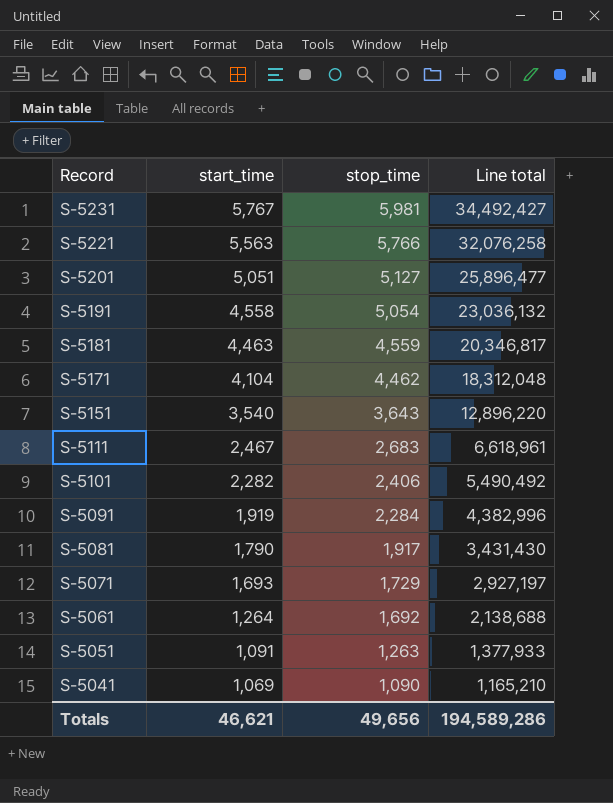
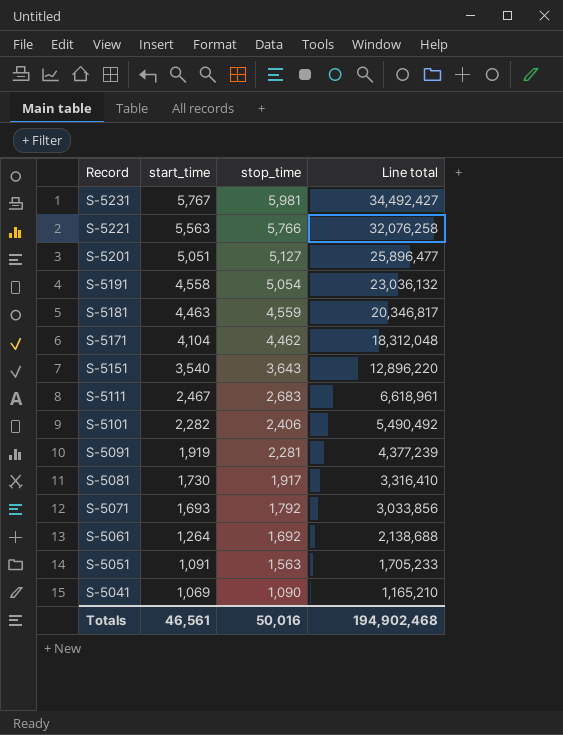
S-5091 | stop_time: 2,284 -> 2,281
S-5091 | Line total: 4,382,996 -> 4,377,239
S-5081 | start_time: 1,790 -> 1,730
S-5081 | Line total: 3,431,430 -> 3,316,410
S-5071 | stop_time: 1,729 -> 1,792
S-5071 | Line total: 2,927,197 -> 3,033,856
S-5051 | stop_time: 1,263 -> 1,563
S-5051 | Line total: 1,377,933 -> 1,705,233
Totals | start_time: 46,621 -> 46,561
Totals | stop_time: 49,656 -> 50,016
Totals | Line total: 194,589,286 -> 194,902,468

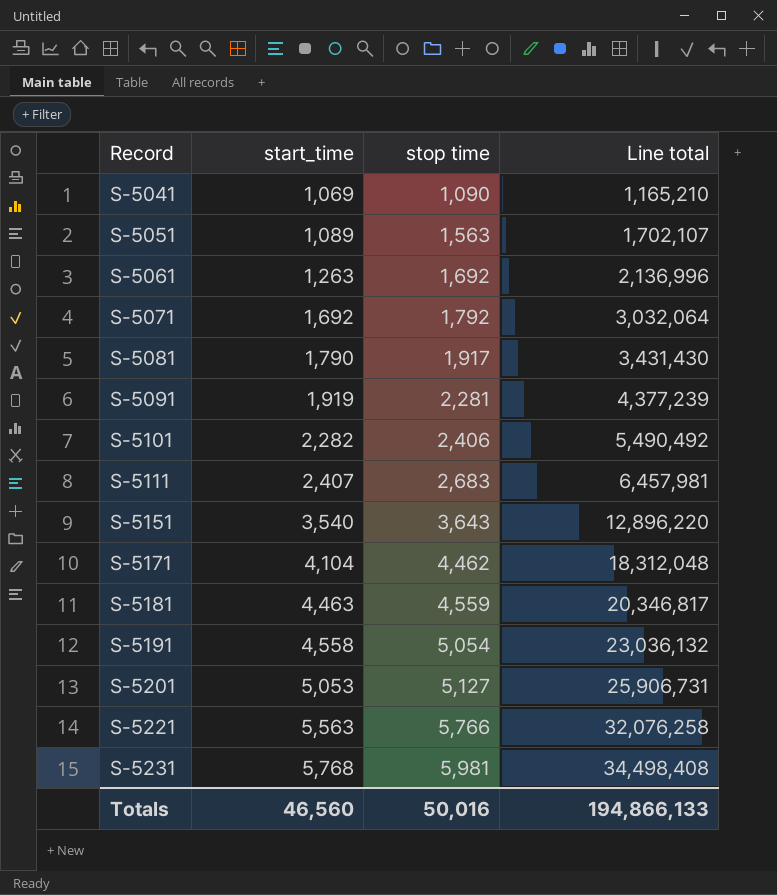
row order: Record descending -> Record ascending
column name: stop_time -> stop time
S-5051 | start_time: 1,091 -> 1,089
S-5051 | Line total: 1,705,233 -> 1,702,107
S-5061 | start_time: 1,264 -> 1,263
S-5061 | Line total: 2,138,688 -> 2,136,996
S-5071 | start_time: 1,693 -> 1,692
S-5071 | Line total: 3,033,856 -> 3,032,064
S-5081 | start_time: 1,730 -> 1,790
S-5081 | Line total: 3,316,410 -> 3,431,430
S-5111 | start_time: 2,467 -> 2,407
S-5111 | Line total: 6,618,961 -> 6,457,981
S-5201 | start_time: 5,051 -> 5,053
S-5201 | Line total: 25,896,477 -> 25,906,731
S-5231 | start_time: 5,767 -> 5,768
S-5231 | Line total: 34,492,427 -> 34,498,408
Totals | start_time: 46,561 -> 46,560
Totals | Line total: 194,902,468 -> 194,866,133

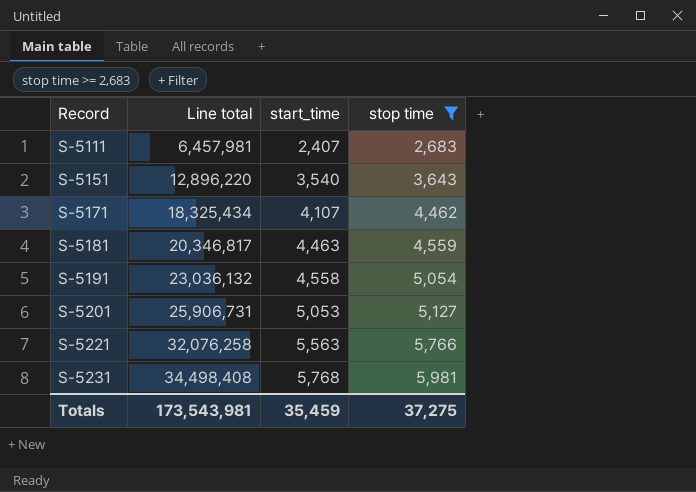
filter: none -> stop time >= 2,683
column Line total | position: 4 -> 2
S-5171 | Line total: 18,312,048 -> 18,325,434
S-5171 | start_time: 4,104 -> 4,107
Totals | Line total: 194,866,133 -> 173,543,981
Totals | start_time: 46,560 -> 35,459
Totals | stop time: 50,016 -> 37,275

